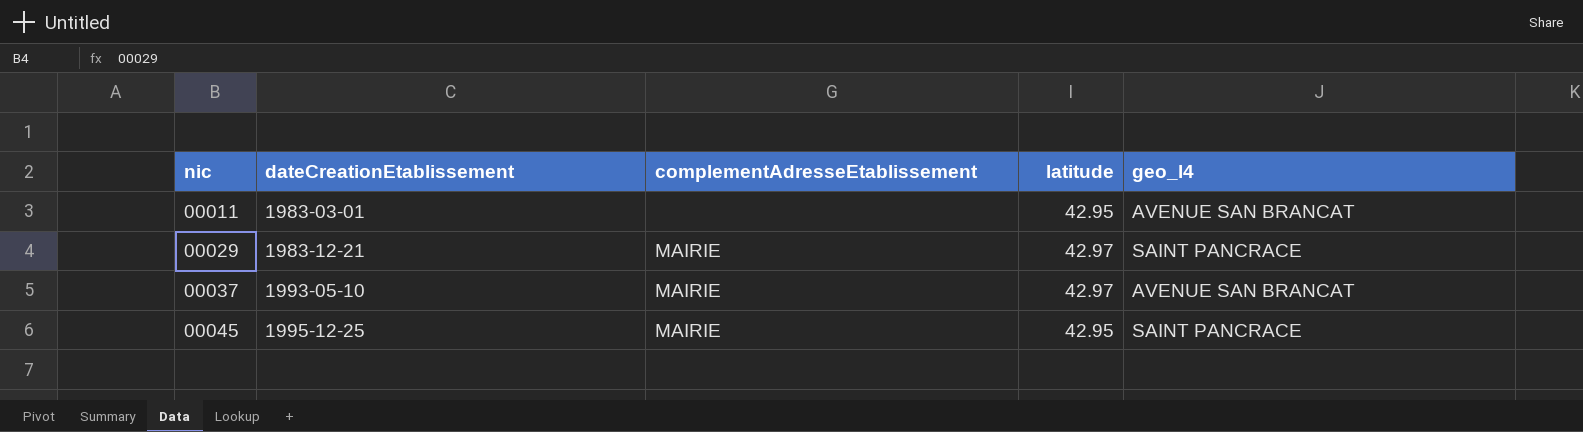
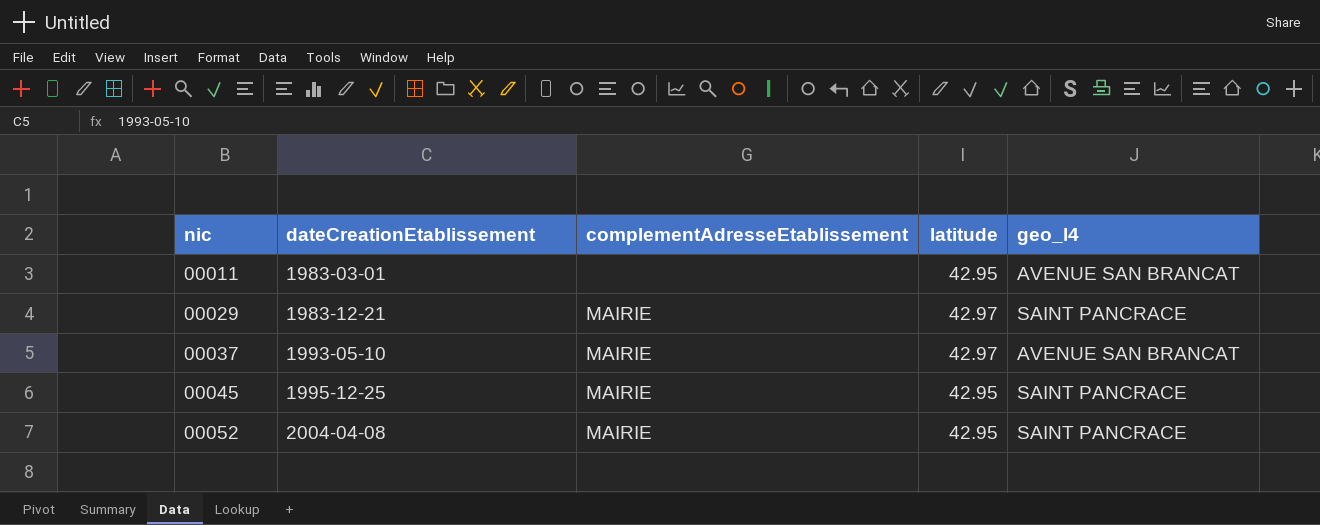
row 00052: none -> 2004-04-08 | MAIRIE | 42.95 | SAINT PANCRACE

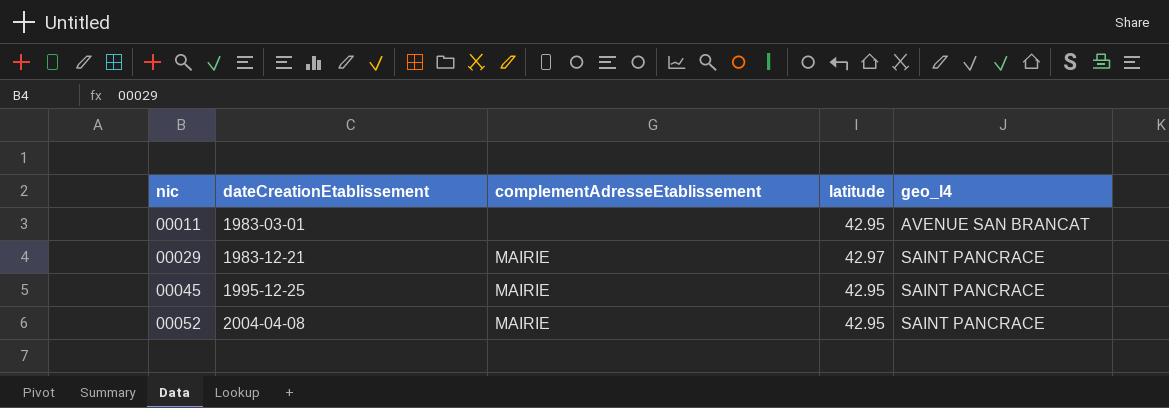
row 00037: 1993-05-10 | MAIRIE | 42.97 | AVENUE SAN BRANCAT -> none

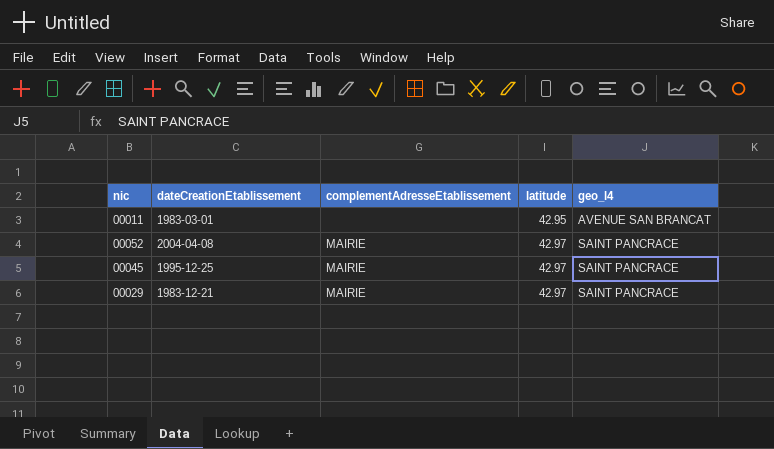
row order: nic ascending -> latitude ascending
00052 | latitude: 42.95 -> 42.97
00045 | latitude: 42.95 -> 42.97

